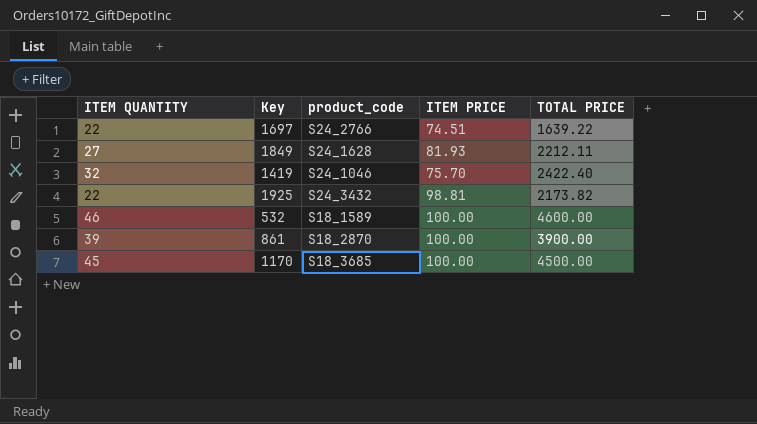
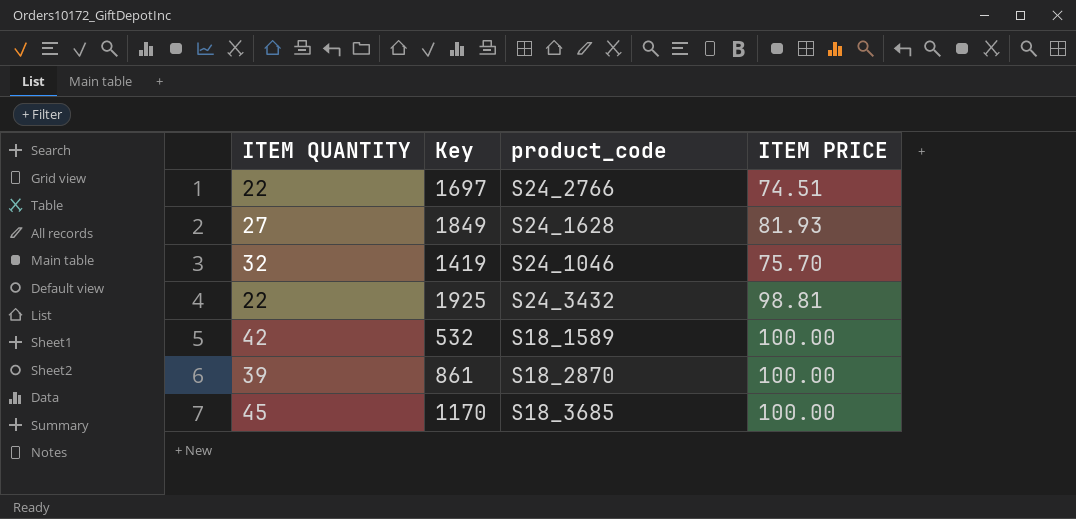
column TOTAL PRICE | formula: [ITEM QUANTITY] * [ITEM PRICE] -> none
532 | ITEM QUANTITY: 46 -> 42

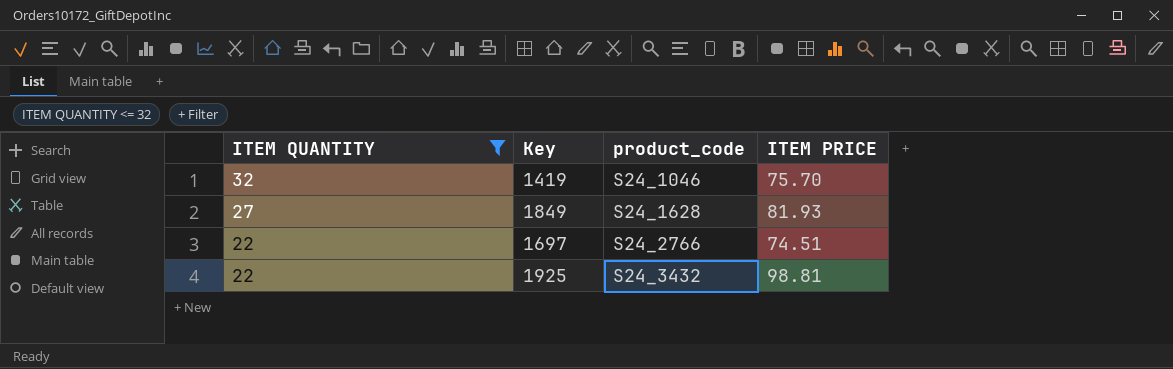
filter: none -> ITEM QUANTITY <= 32
row order: none -> ITEM QUANTITY descending

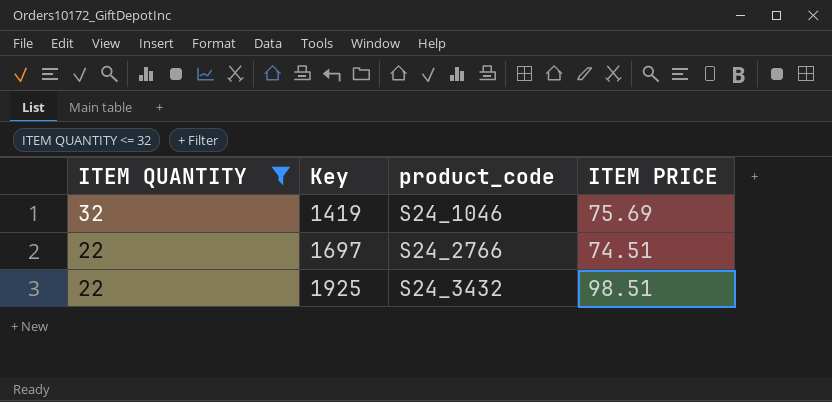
row 1849: 27 | S24_1628 | 81.93 -> none
1419 | ITEM PRICE: 75.70 -> 75.69
1925 | ITEM PRICE: 98.81 -> 98.51

